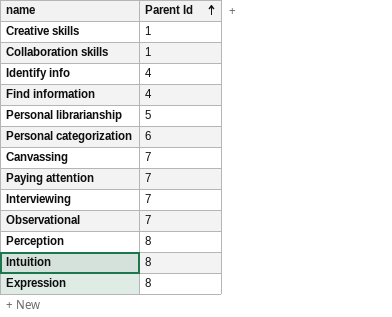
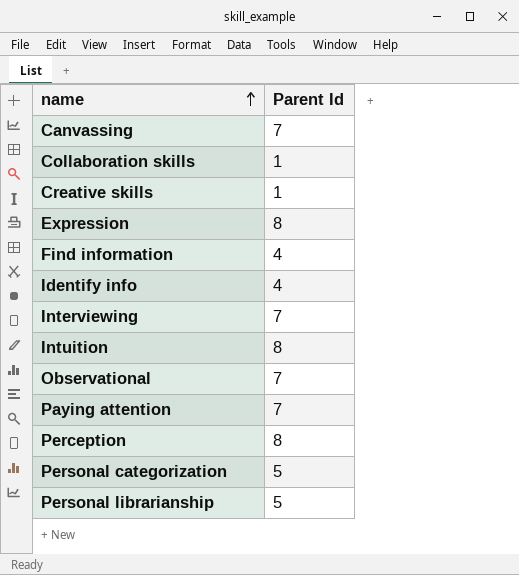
row order: Parent Id ascending -> name ascending
Personal categorization | Parent Id: 6 -> 5

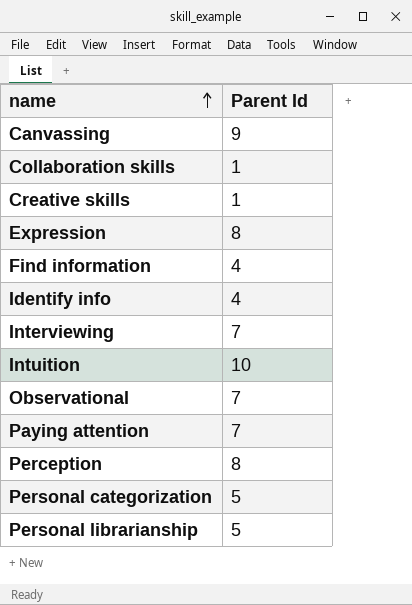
Canvassing | Parent Id: 7 -> 9
Intuition | Parent Id: 8 -> 10

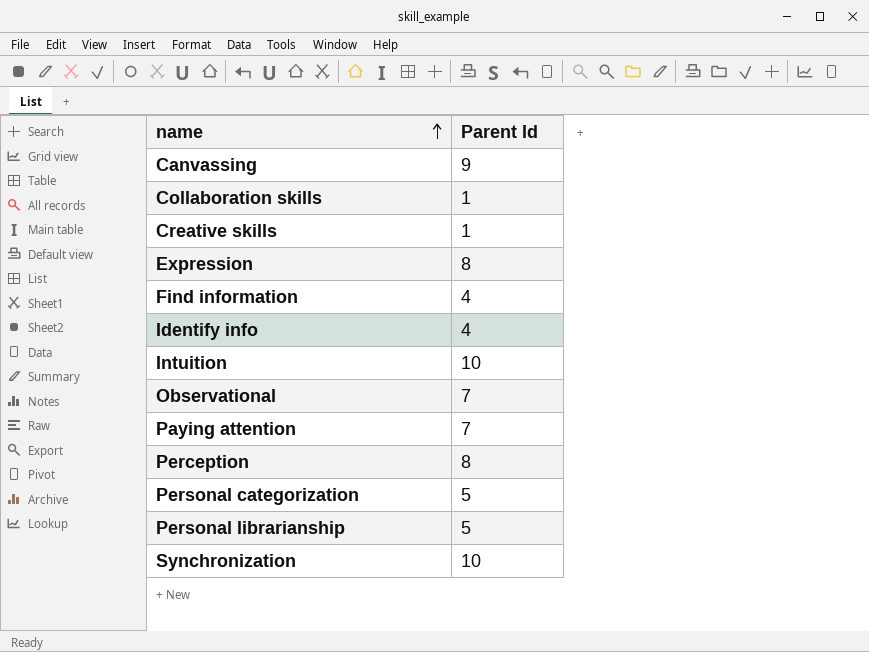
row Interviewing: 7 -> none
row Synchronization: none -> 10

